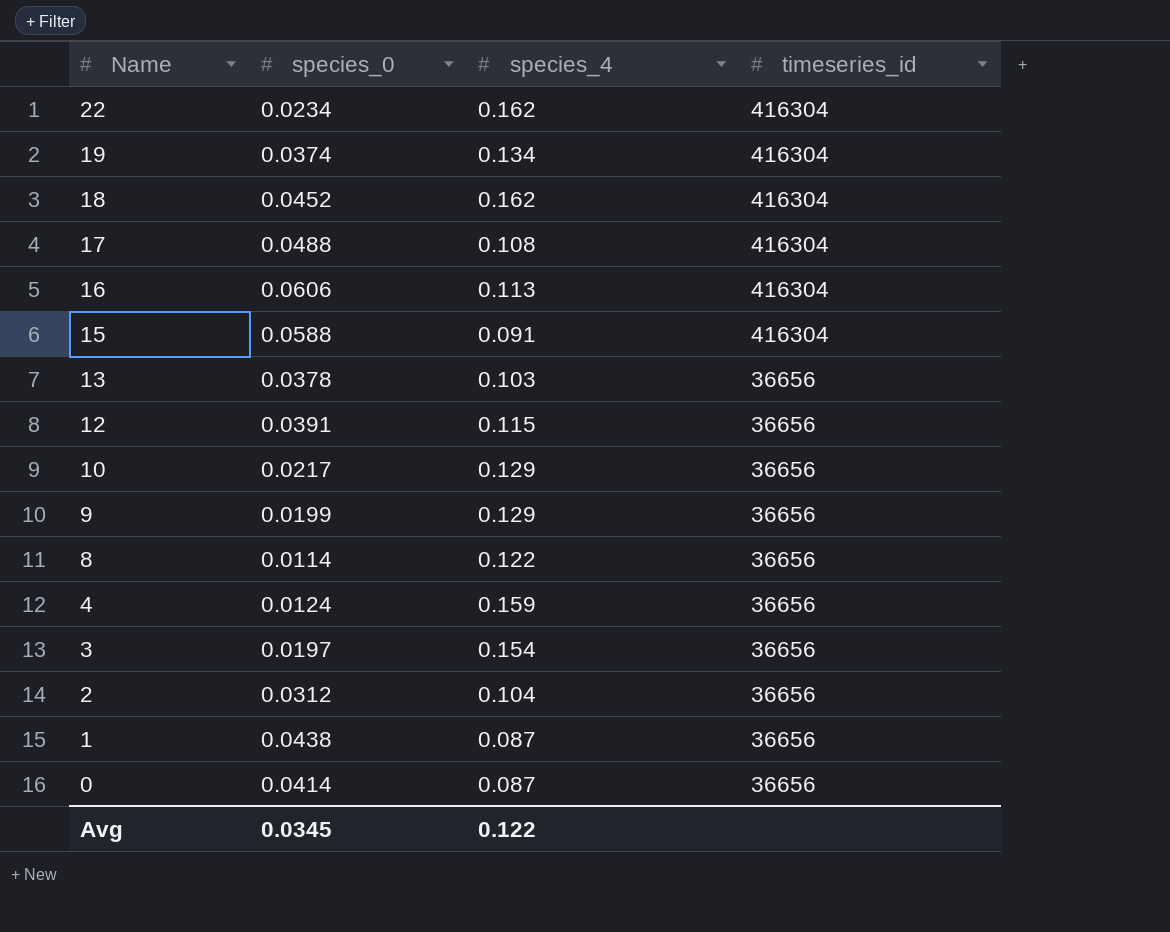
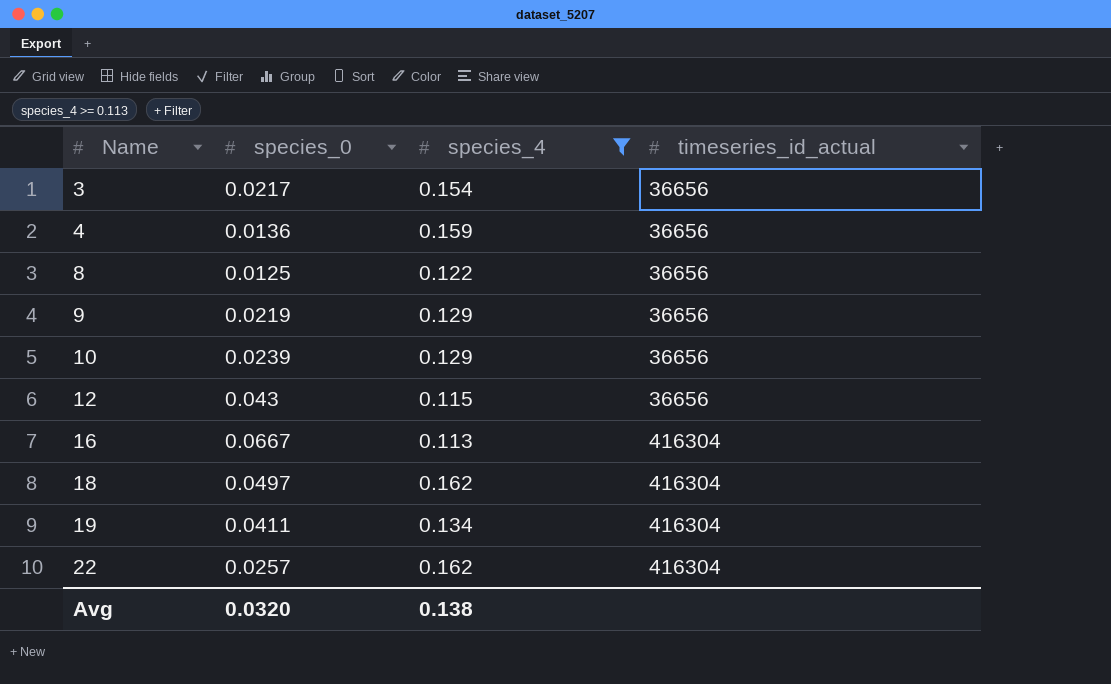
filter: none -> species_4 >= 0.113
row order: Name descending -> Name ascending
column name: timeseries_id -> timeseries_id_actual
3 | species_0: 0.0197 -> 0.0217
4 | species_0: 0.0124 -> 0.0136
8 | species_0: 0.0114 -> 0.0125
9 | species_0: 0.0199 -> 0.0219
10 | species_0: 0.0217 -> 0.0239
12 | species_0: 0.0391 -> 0.043
16 | species_0: 0.0606 -> 0.0667
18 | species_0: 0.0452 -> 0.0497
19 | species_0: 0.0374 -> 0.0411
22 | species_0: 0.0234 -> 0.0257
Avg | species_0: 0.0345 -> 0.0320
Avg | species_4: 0.122 -> 0.138

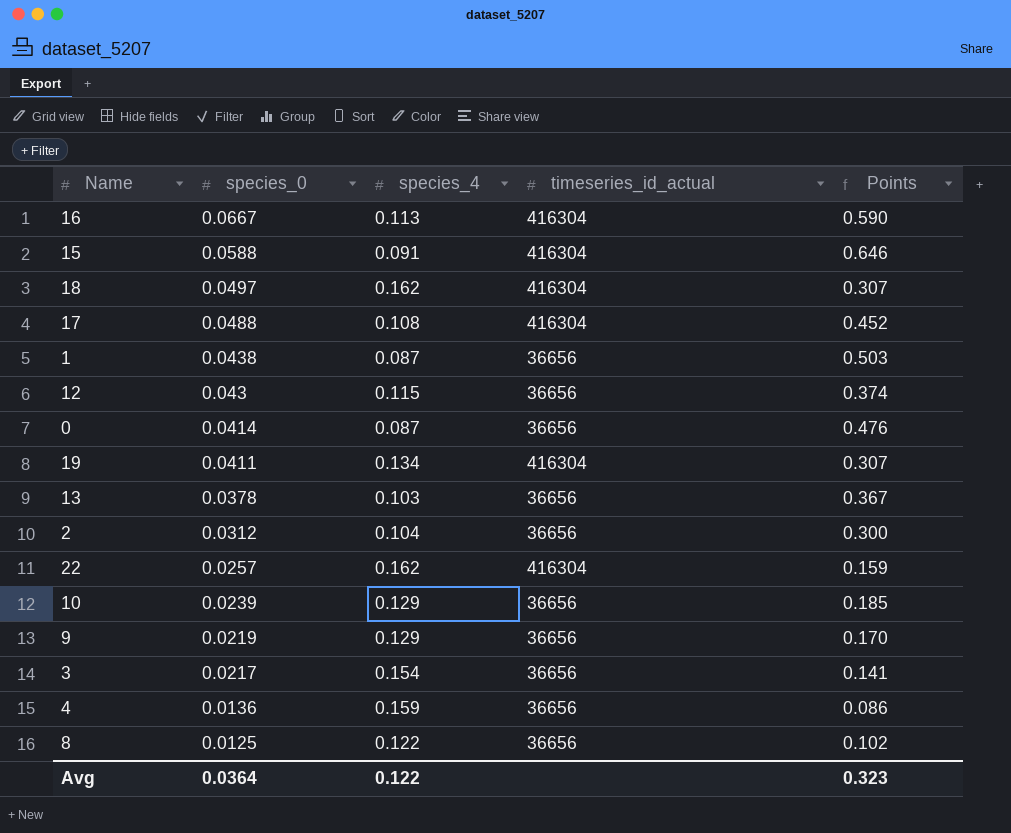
filter: species_4 >= 0.113 -> none
row order: Name ascending -> species_0 descending
column Points | formula: none -> [species_0] / [species_4]
Avg | species_0: 0.0320 -> 0.0364
Avg | species_4: 0.138 -> 0.122

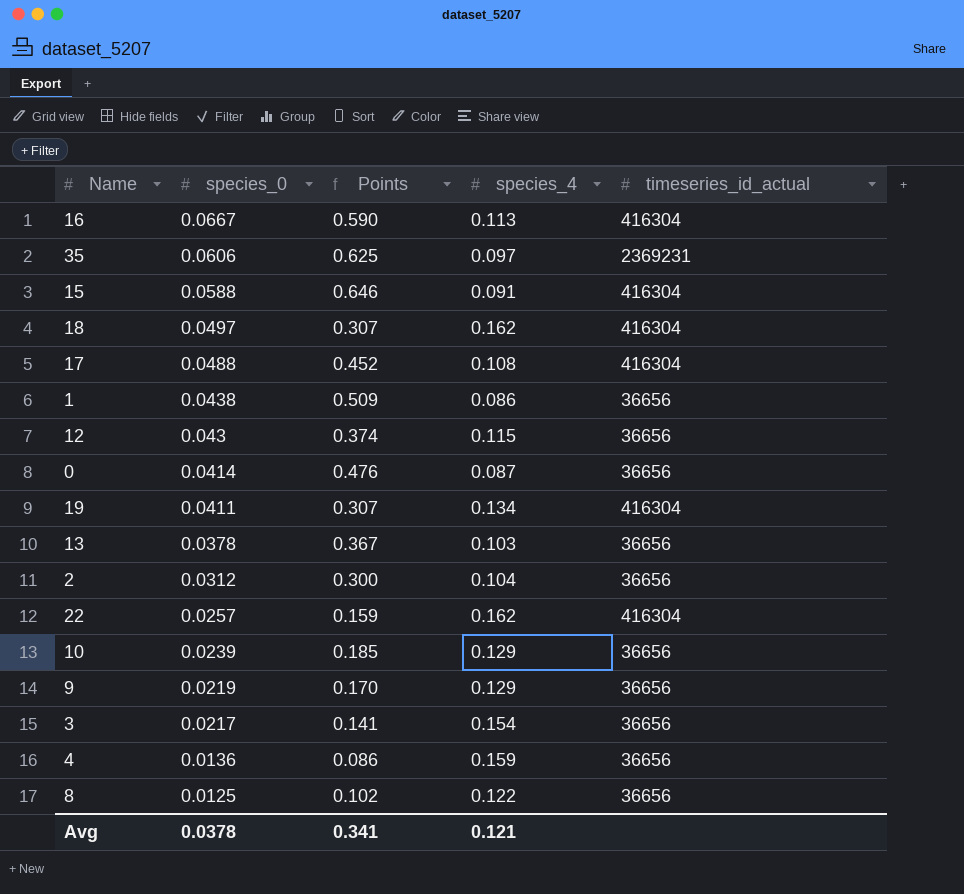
column Points | position: 5 -> 3
row 35: none -> 0.0606 | 0.625 | 0.097 | 2369231
1 | Points: 0.503 -> 0.509
1 | species_4: 0.087 -> 0.086
Avg | species_0: 0.0364 -> 0.0378
Avg | Points: 0.323 -> 0.341
Avg | species_4: 0.122 -> 0.121

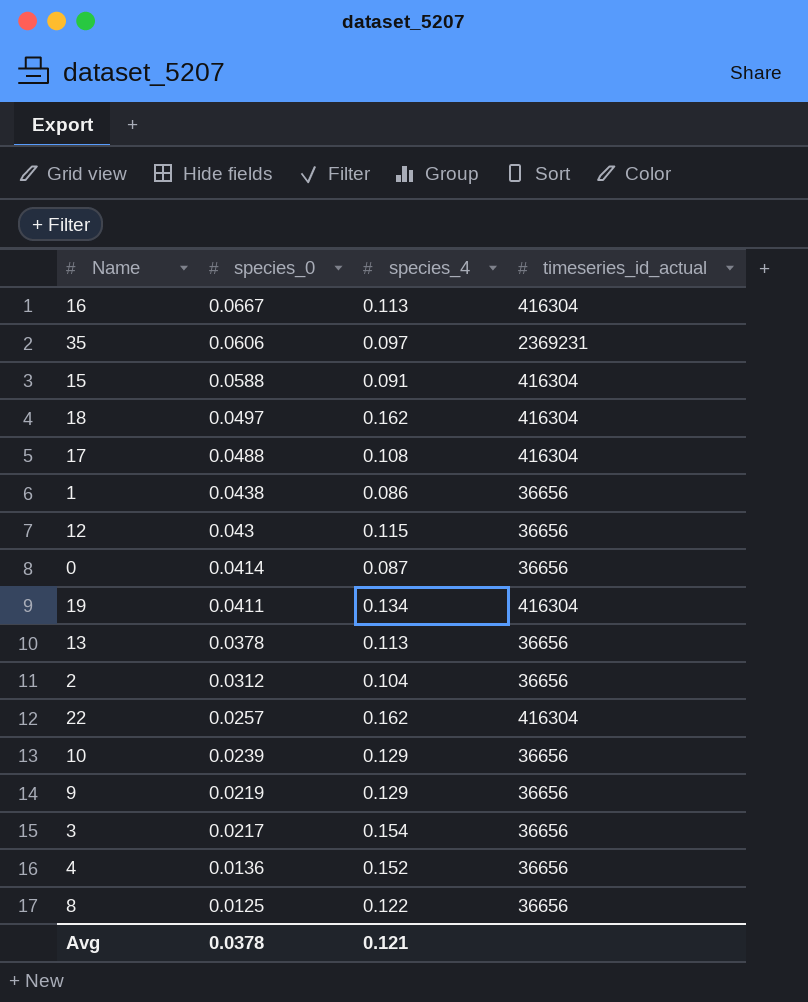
column Points | formula: [species_0] / [species_4] -> none
13 | species_4: 0.103 -> 0.113
4 | species_4: 0.159 -> 0.152

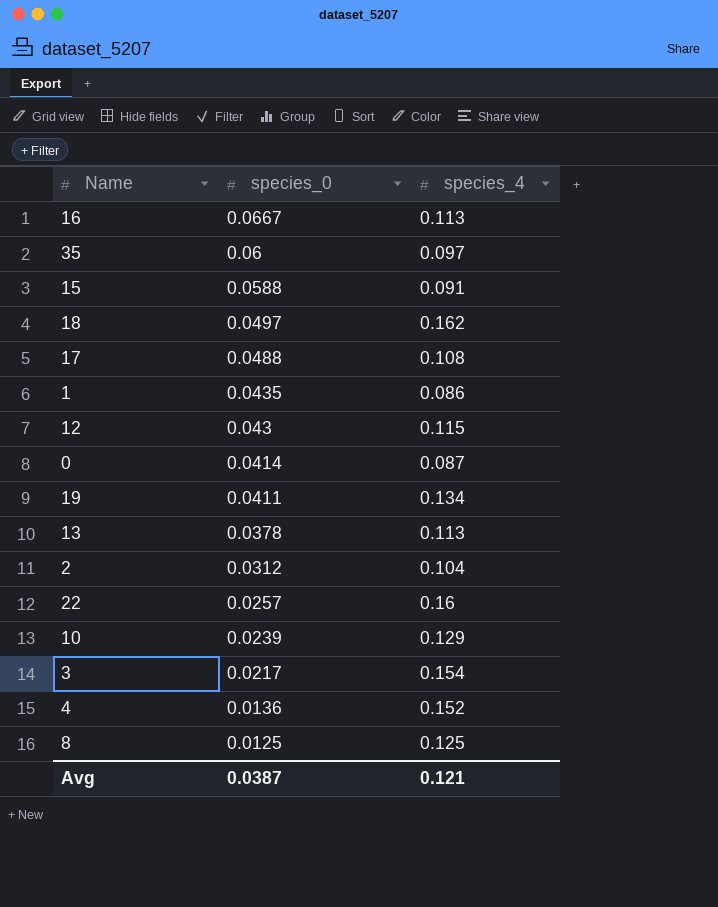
column timeseries_id_actual | position: 4 -> none
row 9: 0.0219 | 0.129 | 36656 -> none
35 | species_0: 0.0606 -> 0.06
1 | species_0: 0.0438 -> 0.0435
22 | species_4: 0.162 -> 0.16
8 | species_4: 0.122 -> 0.125
Avg | species_0: 0.0378 -> 0.0387

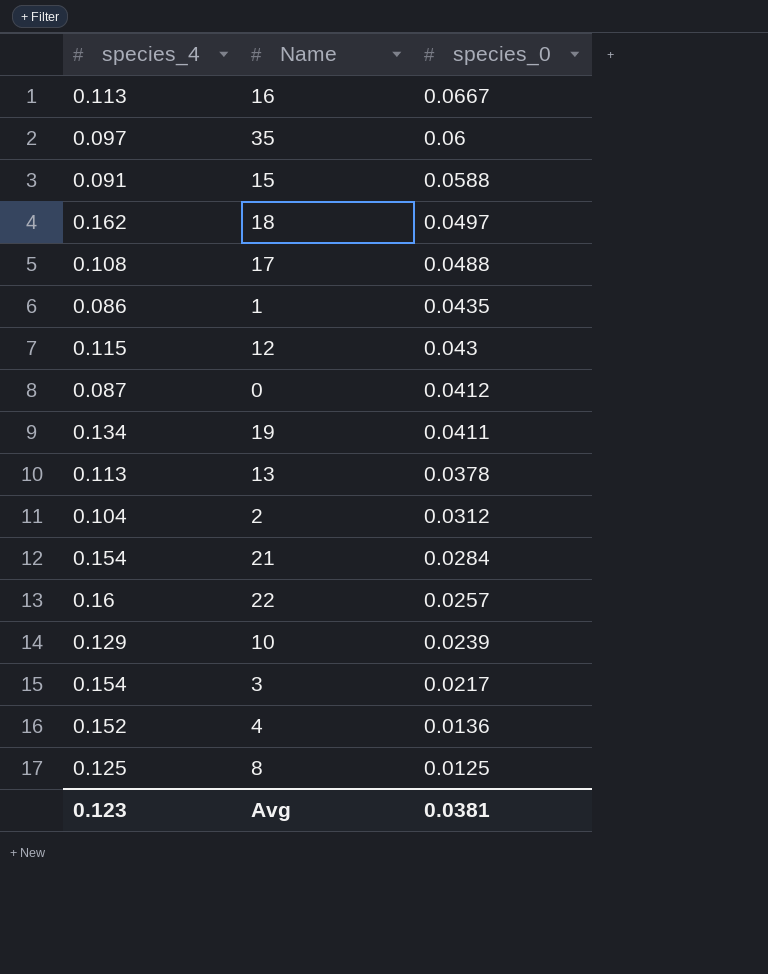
column species_4 | position: 3 -> 1
0 | species_0: 0.0414 -> 0.0412
row 21: none -> 0.154 | 0.0284
Avg | species_4: 0.121 -> 0.123
Avg | species_0: 0.0387 -> 0.0381

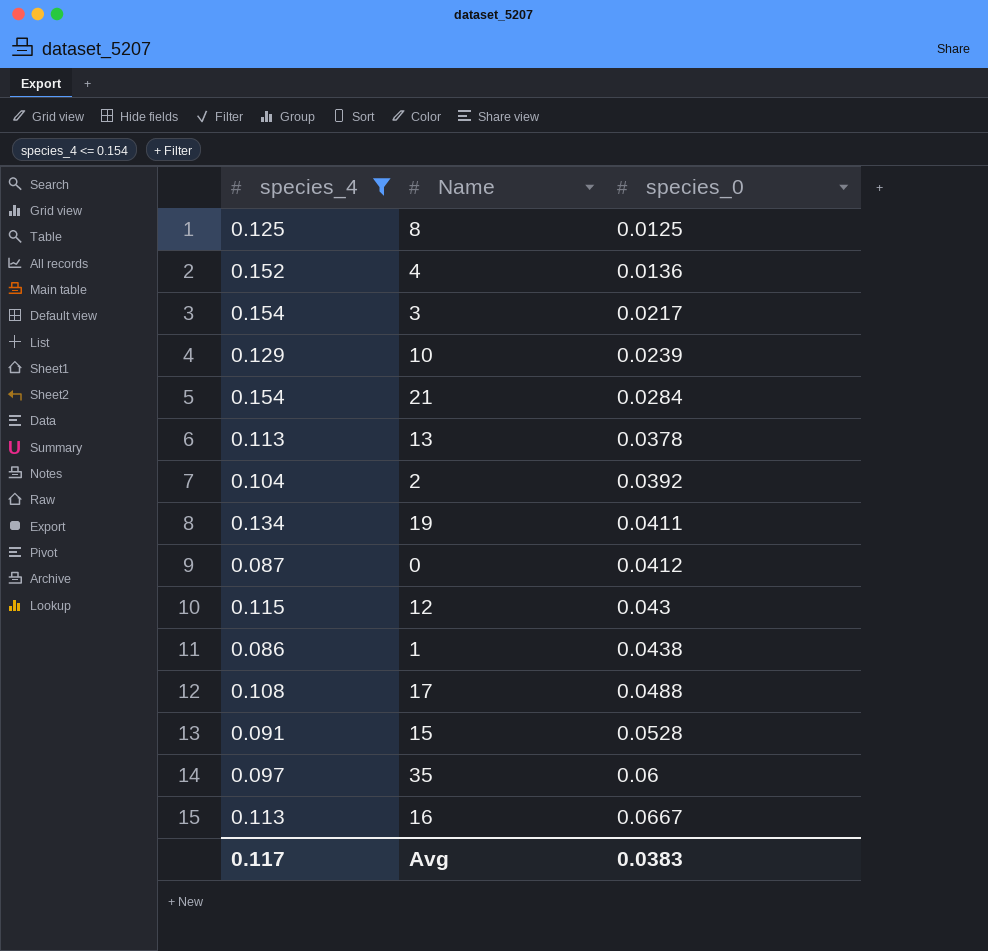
filter: none -> species_4 <= 0.154
row order: species_0 descending -> species_0 ascending
2 | species_0: 0.0312 -> 0.0392
1 | species_0: 0.0435 -> 0.0438
15 | species_0: 0.0588 -> 0.0528
Avg | species_4: 0.123 -> 0.117
Avg | species_0: 0.0381 -> 0.0383

